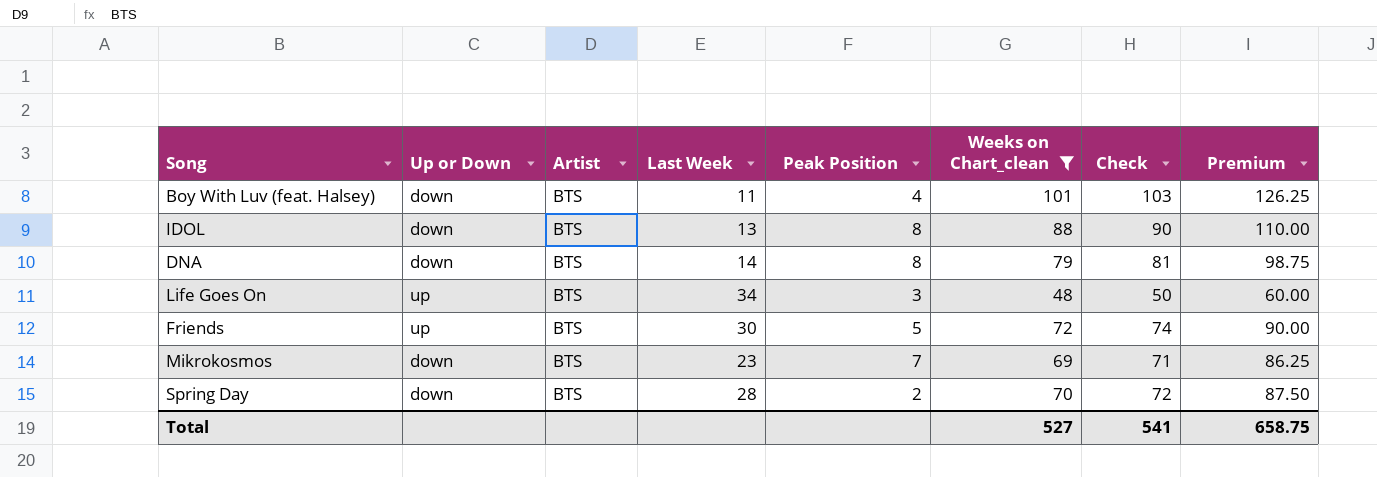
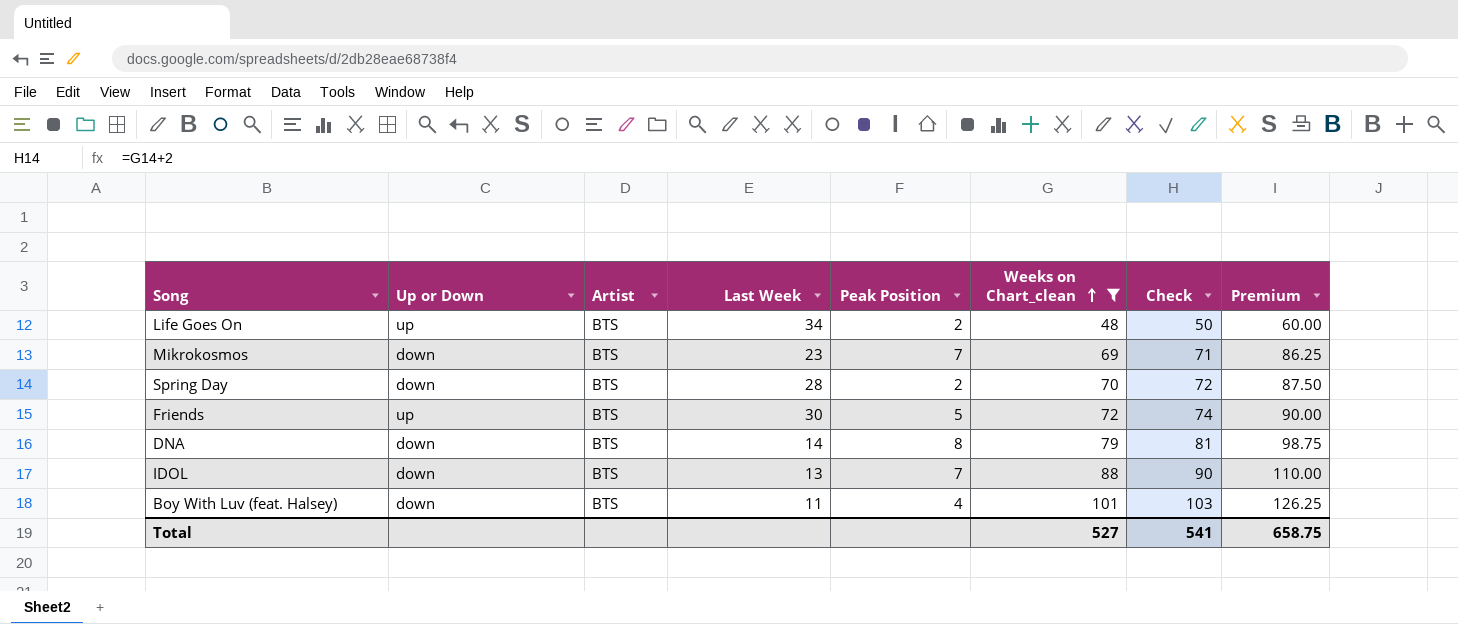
row order: none -> Weeks on Chart_clean ascending
Life Goes On | Peak Position: 3 -> 2
IDOL | Peak Position: 8 -> 7

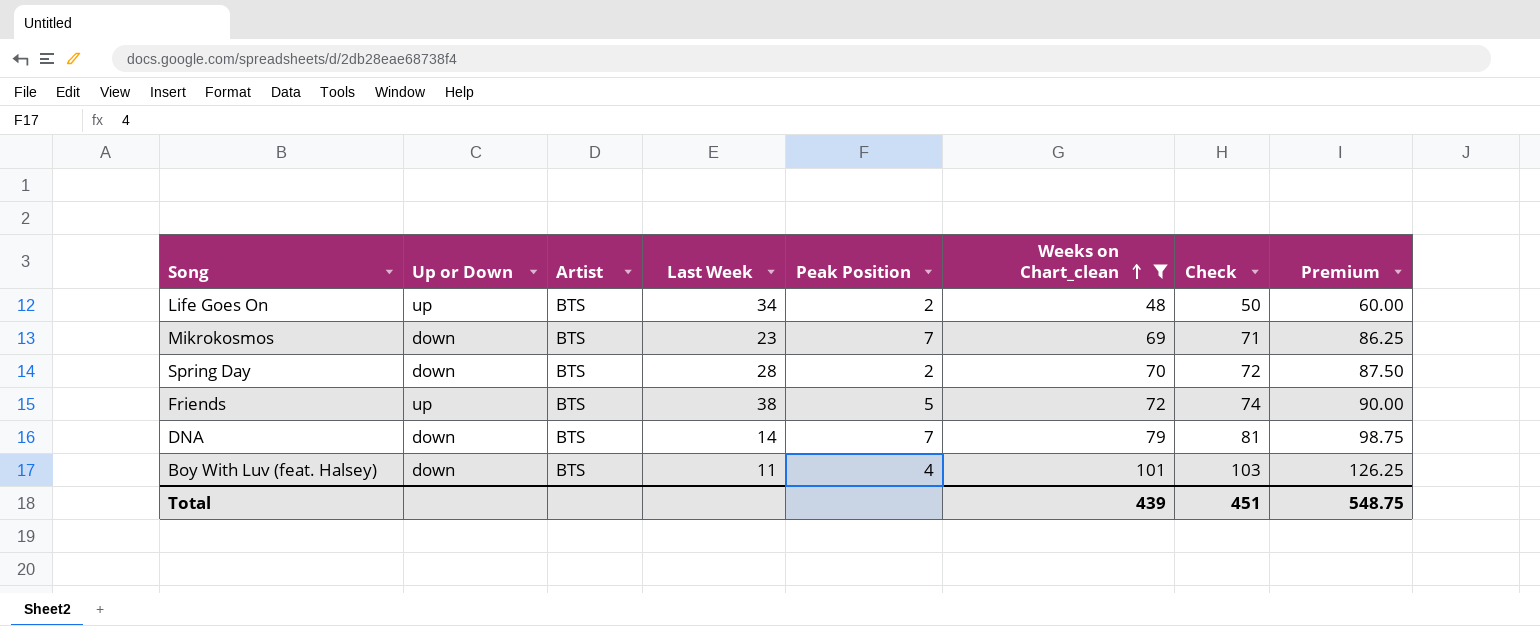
row IDOL: down | BTS | 13 | 7 | 88 | 90 | 110.00 -> none
Friends | Last Week: 30 -> 38
DNA | Peak Position: 8 -> 7
Total | Weeks on Chart_clean: 527 -> 439
Total | Check: 541 -> 451
Total | Premium: 658.75 -> 548.75

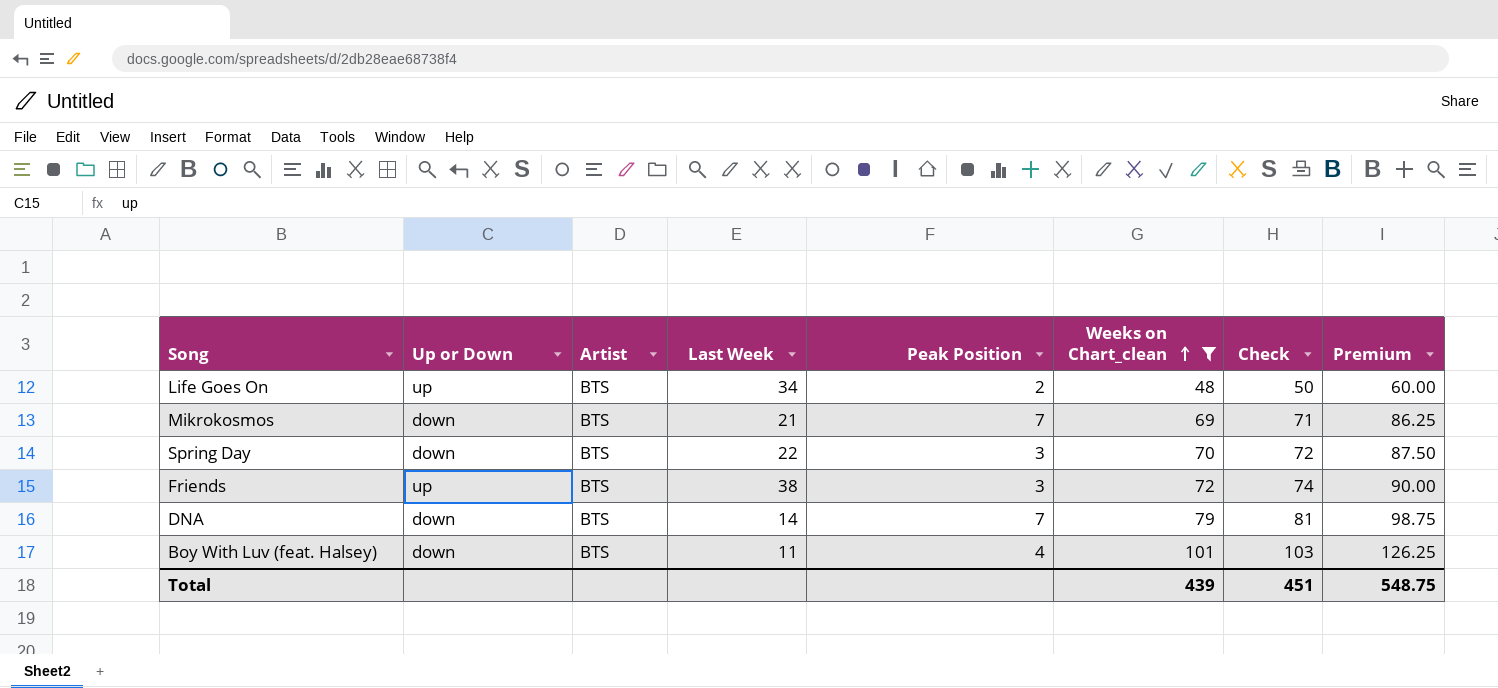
Mikrokosmos | Last Week: 23 -> 21
Spring Day | Last Week: 28 -> 22
Spring Day | Peak Position: 2 -> 3
Friends | Peak Position: 5 -> 3

